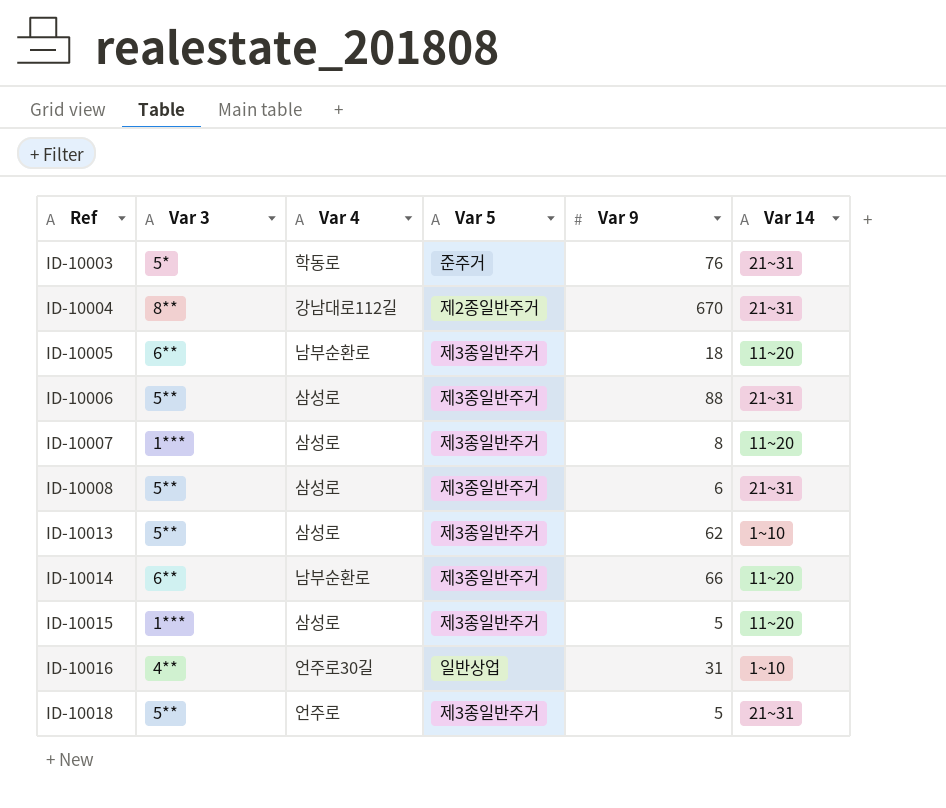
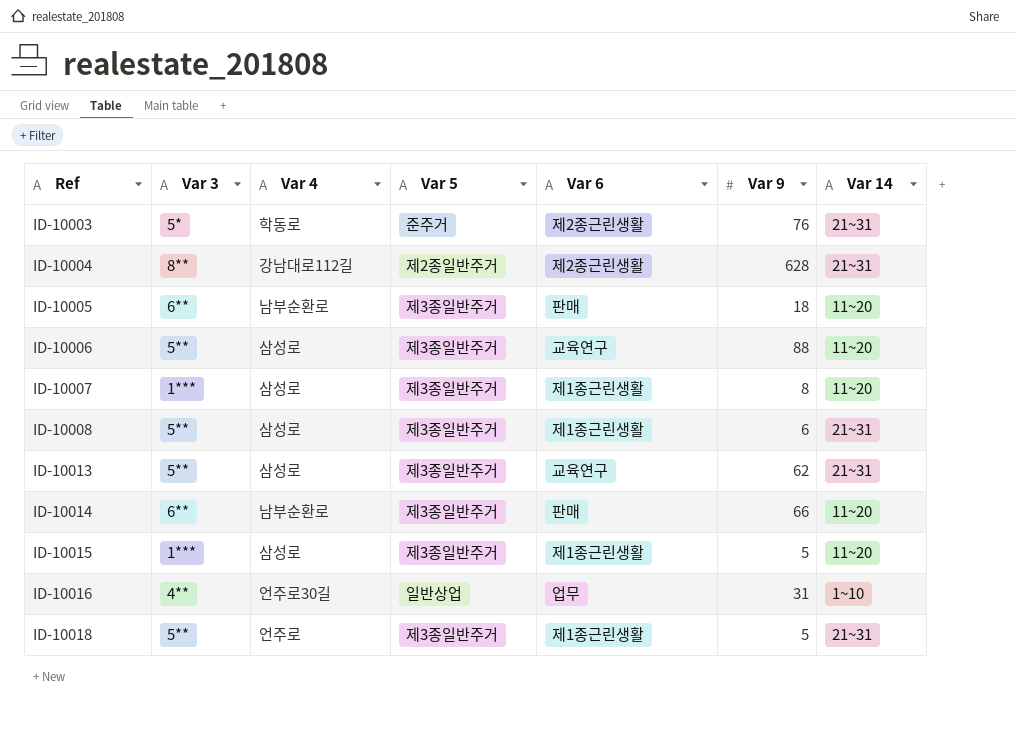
column Var 6 | position: none -> 5
ID-10004 | Var 9: 670 -> 628
ID-10006 | Var 14: 21~31 -> 11~20
ID-10013 | Var 14: 1~10 -> 21~31

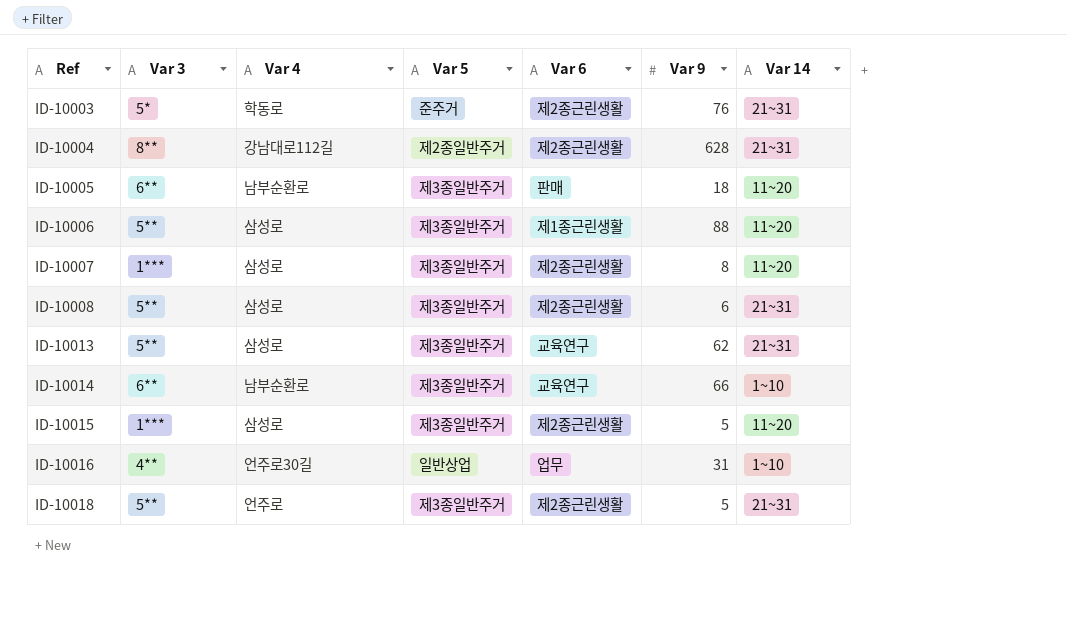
ID-10006 | Var 6: 교육연구 -> 제1종근린생활
ID-10007 | Var 6: 제1종근린생활 -> 제2종근린생활
ID-10008 | Var 6: 제1종근린생활 -> 제2종근린생활
ID-10014 | Var 6: 판매 -> 교육연구
ID-10014 | Var 14: 11~20 -> 1~10
ID-10015 | Var 6: 제1종근린생활 -> 제2종근린생활
ID-10018 | Var 6: 제1종근린생활 -> 제2종근린생활

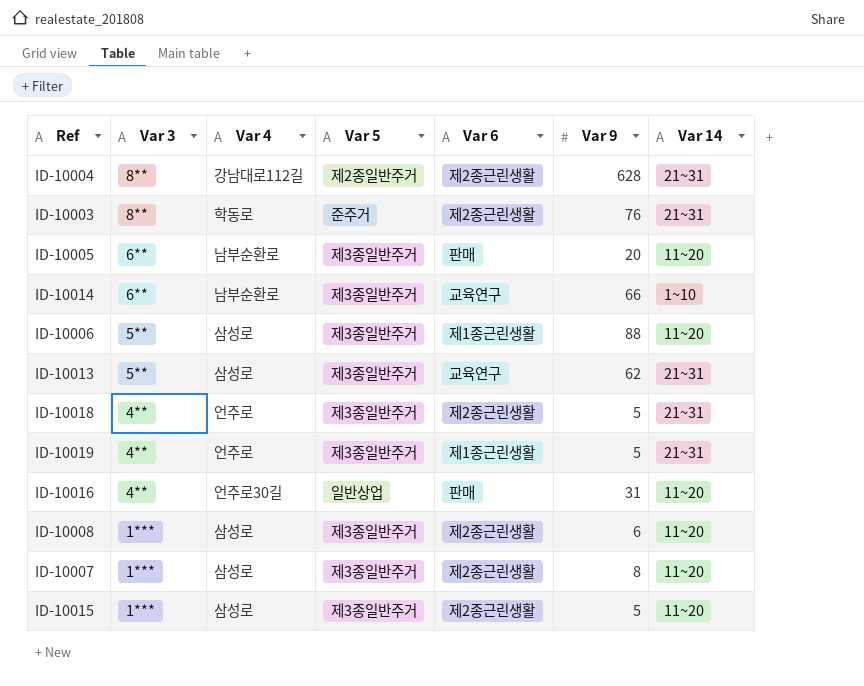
row order: Ref ascending -> Var 3 descending
ID-10003 | Var 3: 5* -> 8**
ID-10005 | Var 9: 18 -> 20
ID-10018 | Var 3: 5** -> 4**
row ID-10019: none -> 4** | 언주로 | 제3종일반주거 | 제1종근린생활 | 5 | 21~31
ID-10016 | Var 6: 업무 -> 판매
ID-10016 | Var 14: 1~10 -> 11~20
ID-10008 | Var 3: 5** -> 1***
ID-10008 | Var 14: 21~31 -> 11~20

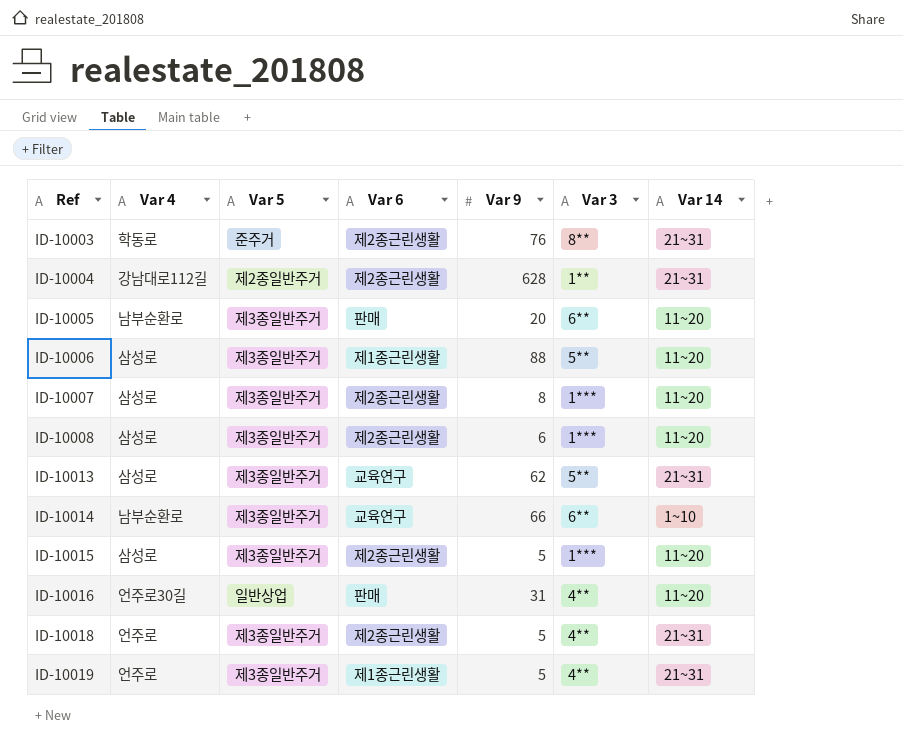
row order: Var 3 descending -> Ref ascending
column Var 3 | position: 2 -> 6
ID-10004 | Var 3: 8** -> 1**

